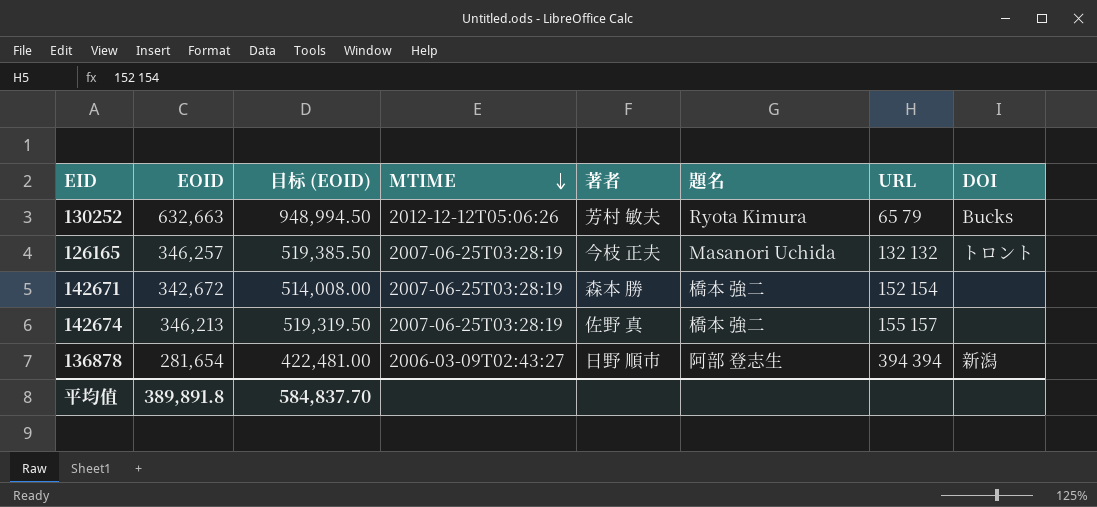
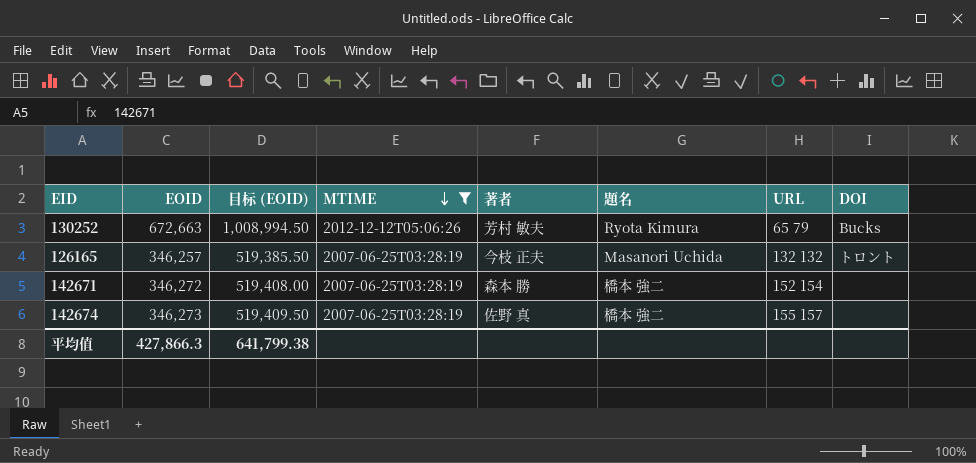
filter: none -> MTIME != 2006-03-09T02:43:27
130252 | EOID: 632,663 -> 672,663
130252 | 目标 (EOID): 948,994.50 -> 1,008,994.50
142671 | EOID: 342,672 -> 346,272
142671 | 目标 (EOID): 514,008.00 -> 519,408.00
142674 | EOID: 346,213 -> 346,273
142674 | 目标 (EOID): 519,319.50 -> 519,409.50
平均值 | EOID: 389,891.8 -> 427,866.3
平均值 | 目标 (EOID): 584,837.70 -> 641,799.38

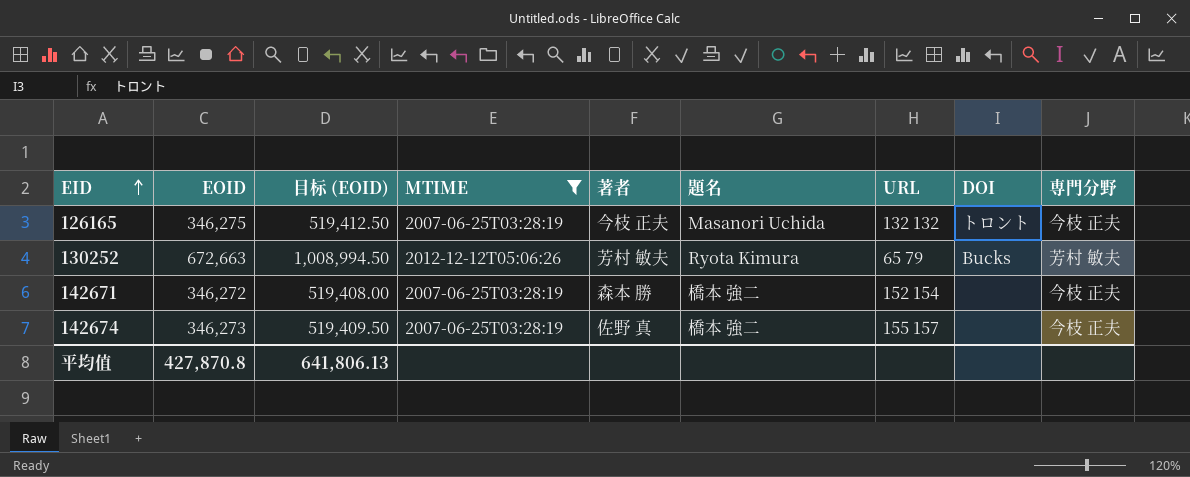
row order: MTIME descending -> EID ascending
column 専門分野 | position: none -> 9
126165 | EOID: 346,257 -> 346,275
126165 | 目标 (EOID): 519,385.50 -> 519,412.50
平均值 | EOID: 427,866.3 -> 427,870.8
平均值 | 目标 (EOID): 641,799.38 -> 641,806.13

